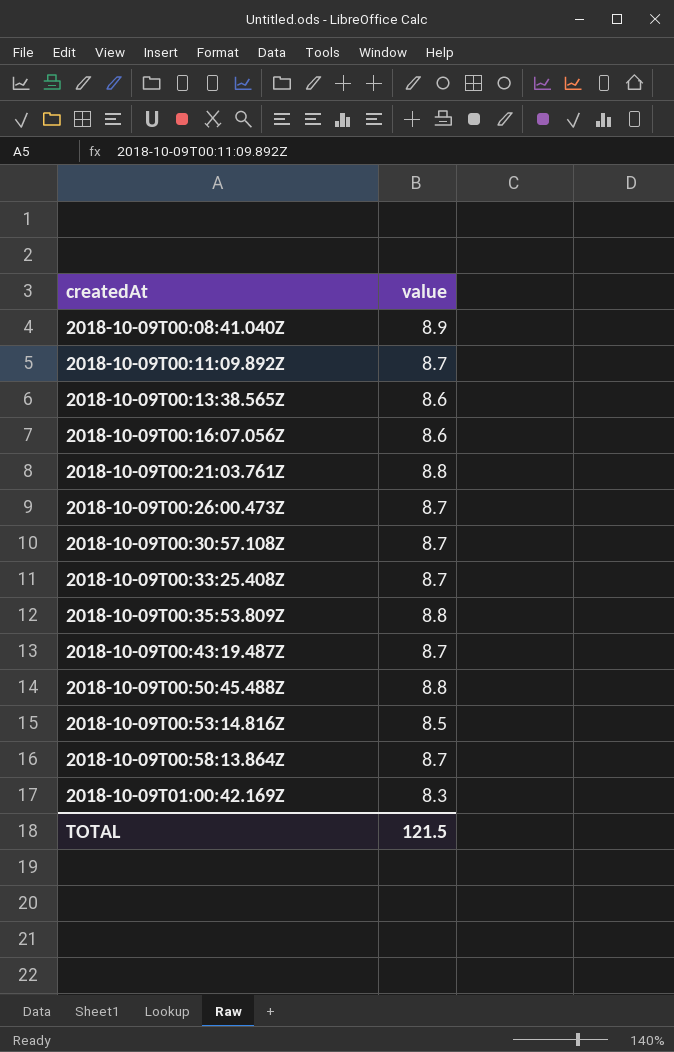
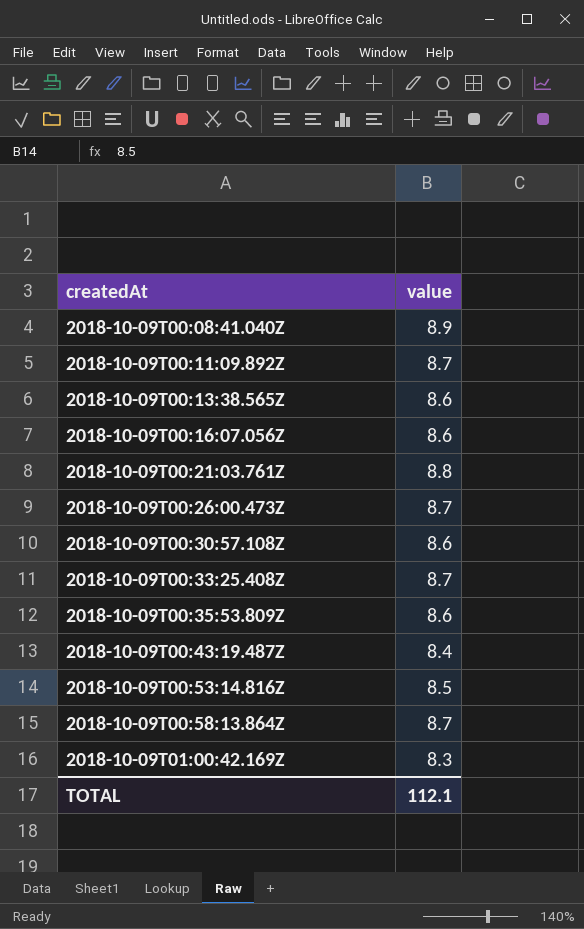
row 2018-10-09T00:50:45.488Z: 8.8 -> none
2018-10-09T00:30:57.108Z | value: 8.7 -> 8.6
2018-10-09T00:35:53.809Z | value: 8.8 -> 8.6
2018-10-09T00:43:19.487Z | value: 8.7 -> 8.4
TOTAL | value: 121.5 -> 112.1

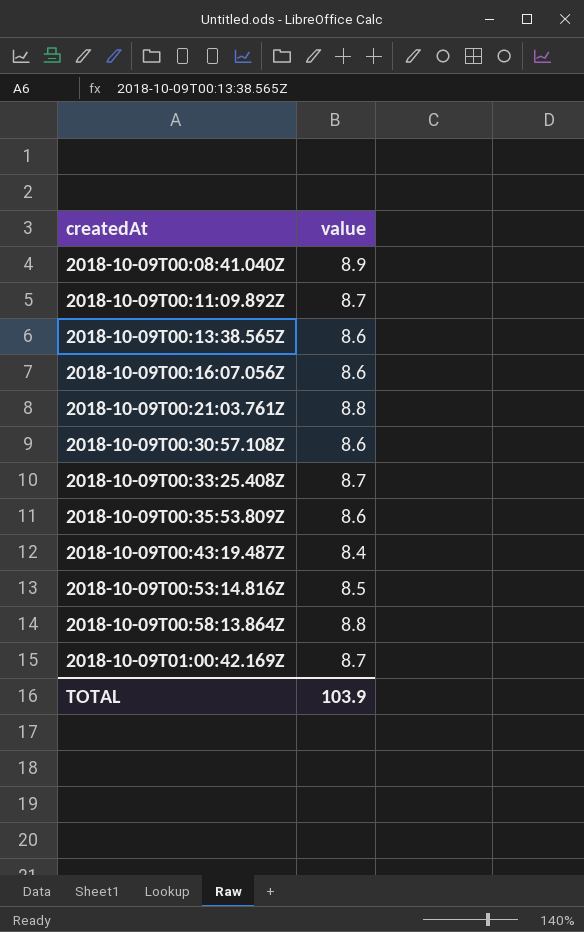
row 2018-10-09T00:26:00.473Z: 8.7 -> none
2018-10-09T00:58:13.864Z | value: 8.7 -> 8.8
2018-10-09T01:00:42.169Z | value: 8.3 -> 8.7
TOTAL | value: 112.1 -> 103.9

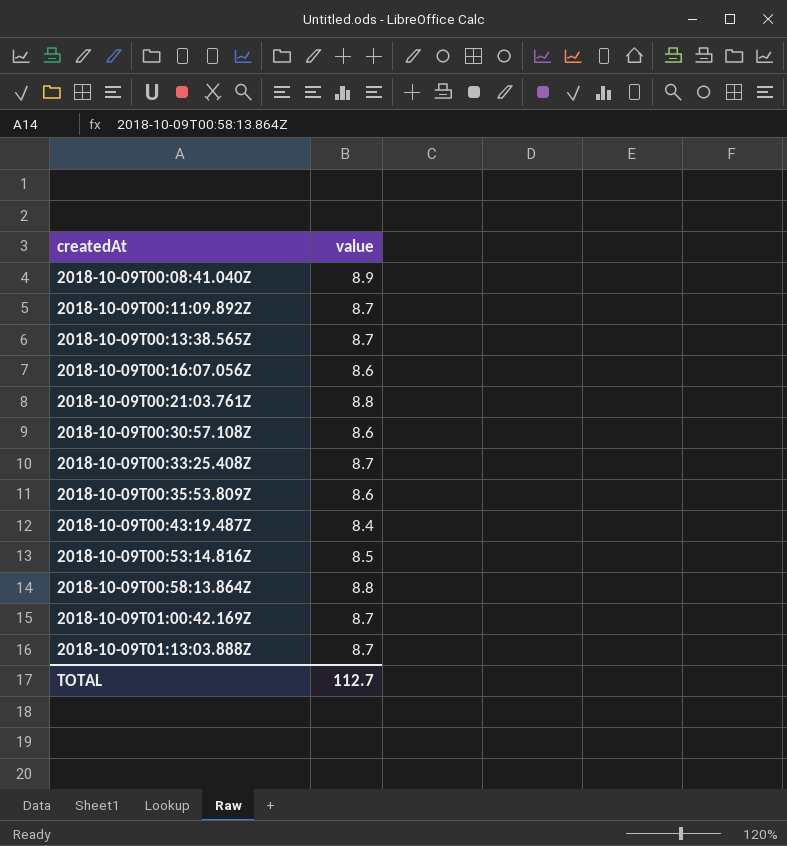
2018-10-09T00:13:38.565Z | value: 8.6 -> 8.7
row 2018-10-09T01:13:03.888Z: none -> 8.7
TOTAL | value: 103.9 -> 112.7

